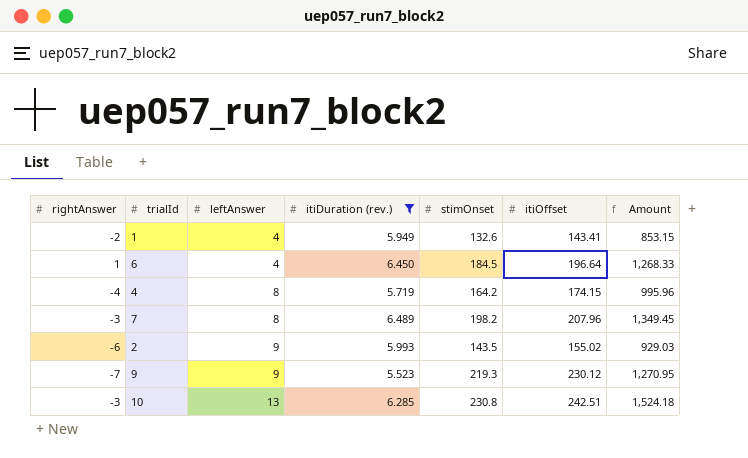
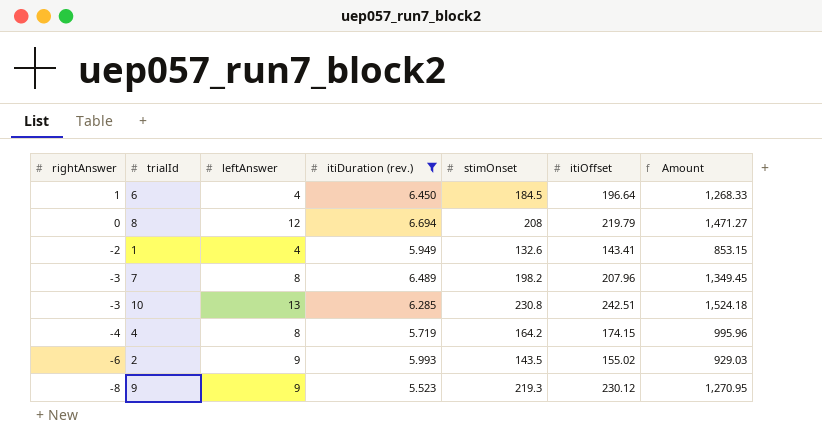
row order: leftAnswer ascending -> rightAnswer descending
row 8: none -> 0 | 12 | 6.694 | 208 | 219.79 | 1,471.27
9 | rightAnswer: -7 -> -8

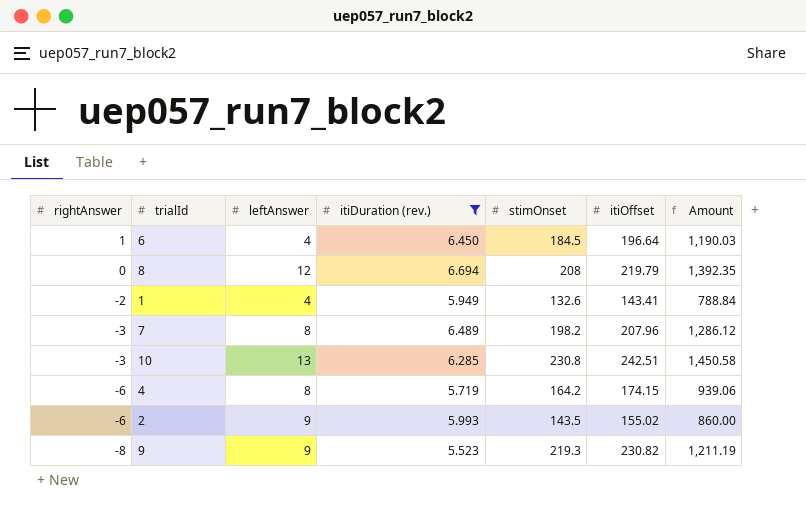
column Amount | formula: [itiDuration (rev.)] * [itiOffset] -> [itiDuration (rev.)] * [stimOnset]
4 | rightAnswer: -4 -> -6
9 | itiOffset: 230.12 -> 230.82

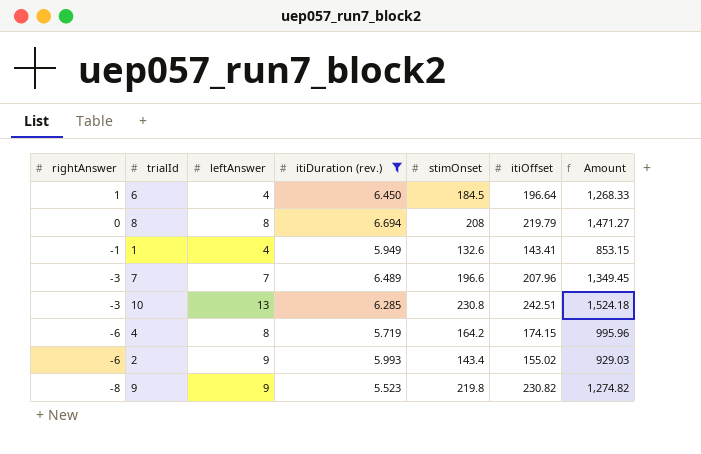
column Amount | formula: [itiDuration (rev.)] * [stimOnset] -> [itiDuration (rev.)] * [itiOffset]
8 | leftAnswer: 12 -> 8
1 | rightAnswer: -2 -> -1
7 | leftAnswer: 8 -> 7
7 | stimOnset: 198.2 -> 196.6
2 | stimOnset: 143.5 -> 143.4
9 | stimOnset: 219.3 -> 219.8

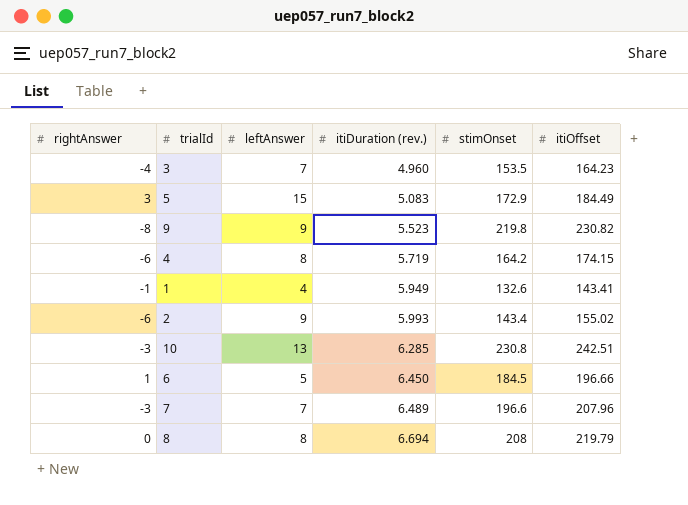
filter: itiDuration (rev.) >= 5.523 -> none
row order: rightAnswer descending -> itiDuration (rev.) ascending
column Amount | formula: [itiDuration (rev.)] * [itiOffset] -> none
6 | leftAnswer: 4 -> 5
6 | itiOffset: 196.64 -> 196.66

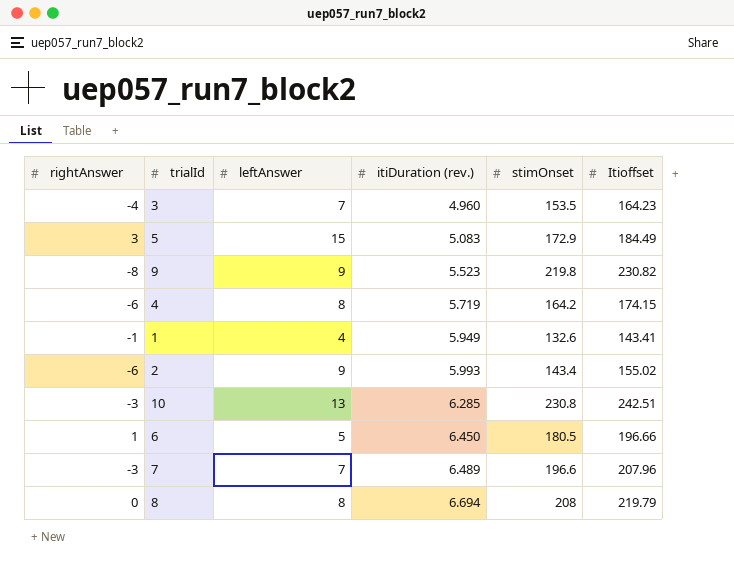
column name: itiOffset -> Itioffset
6 | stimOnset: 184.5 -> 180.5

